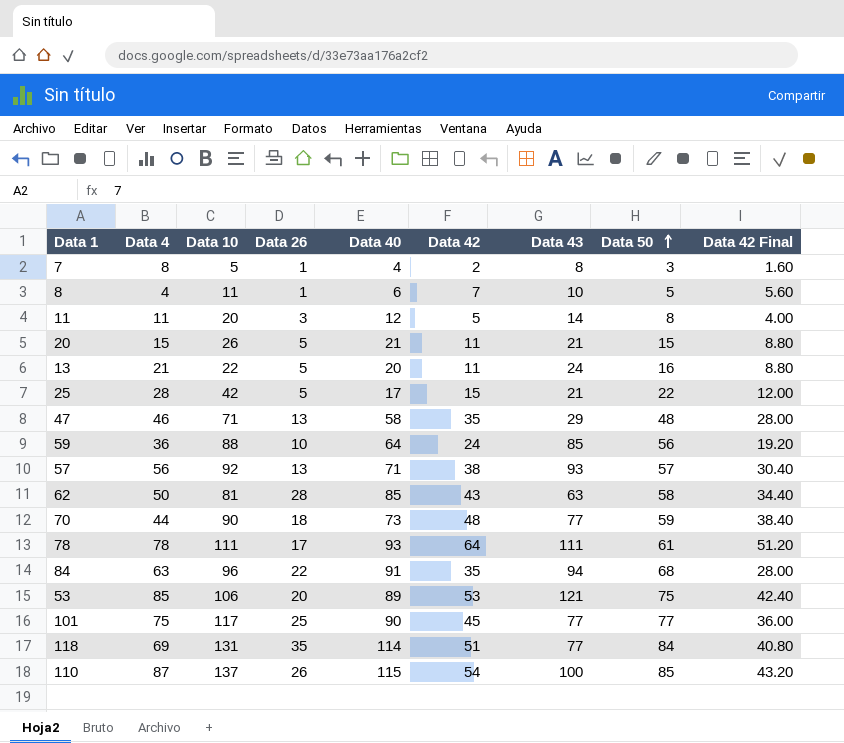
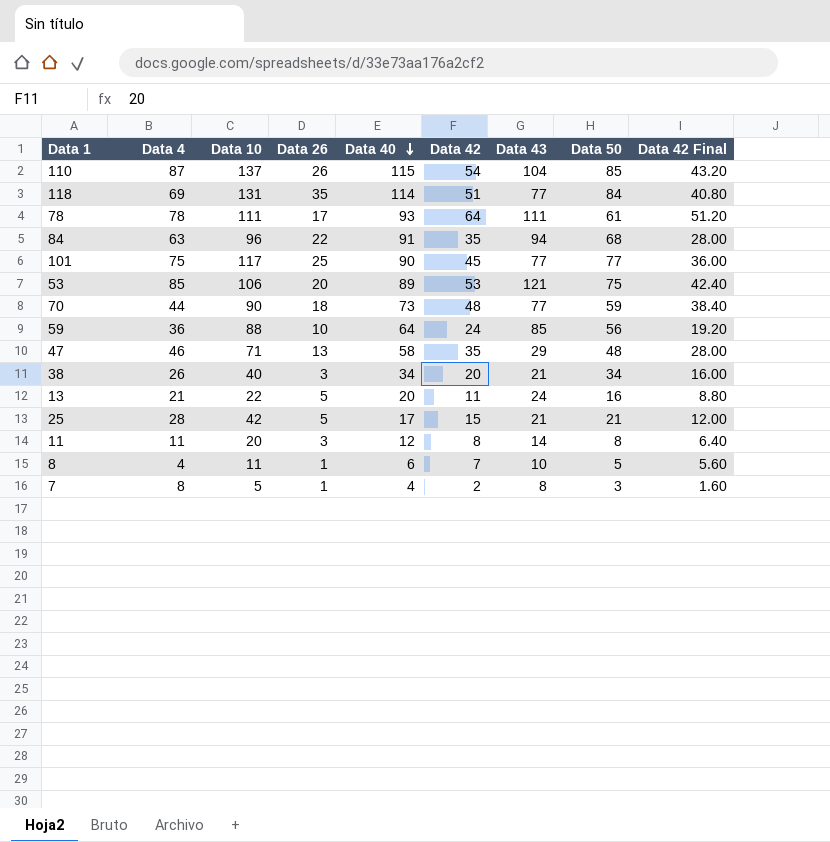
row order: Data 50 ascending -> Data 40 descending
row 20: 15 | 26 | 5 | 21 | 11 | 21 | 15 | 8.80 -> none
row 57: 56 | 92 | 13 | 71 | 38 | 93 | 57 | 30.40 -> none
row 62: 50 | 81 | 28 | 85 | 43 | 63 | 58 | 34.40 -> none
110 | Data 43: 100 -> 104
row 38: none -> 26 | 40 | 3 | 34 | 20 | 21 | 34 | 16.00
25 | Data 50: 22 -> 21
11 | Data 42: 5 -> 8
11 | Data 42 Final: 4.00 -> 6.40

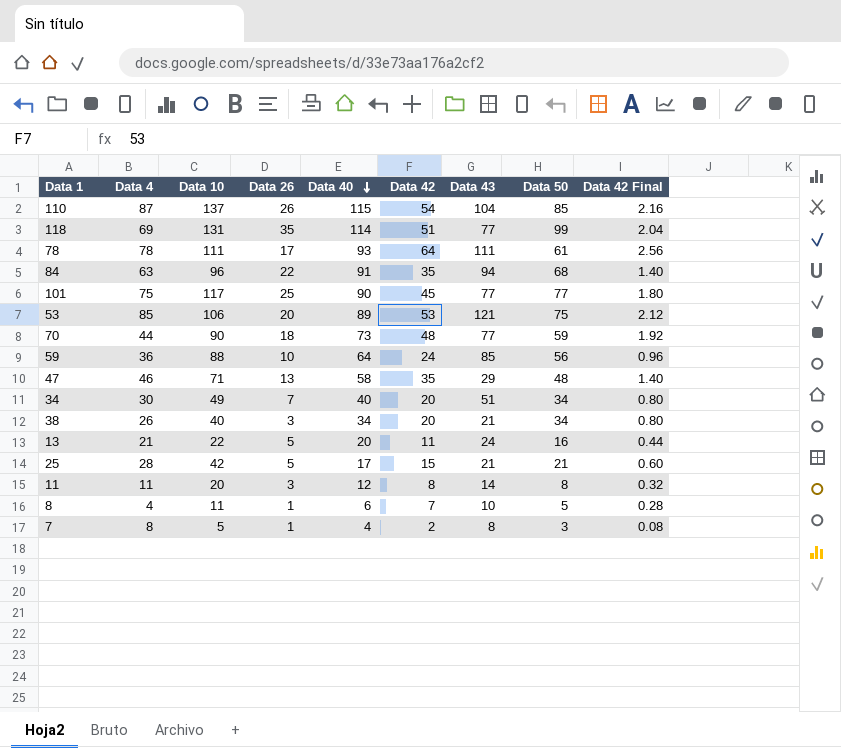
column Data 42 Final | formula: [Data 42] * 0.8 -> [Data 42] * 0.04
118 | Data 50: 84 -> 99
row 34: none -> 30 | 49 | 7 | 40 | 20 | 51 | 34 | 0.80

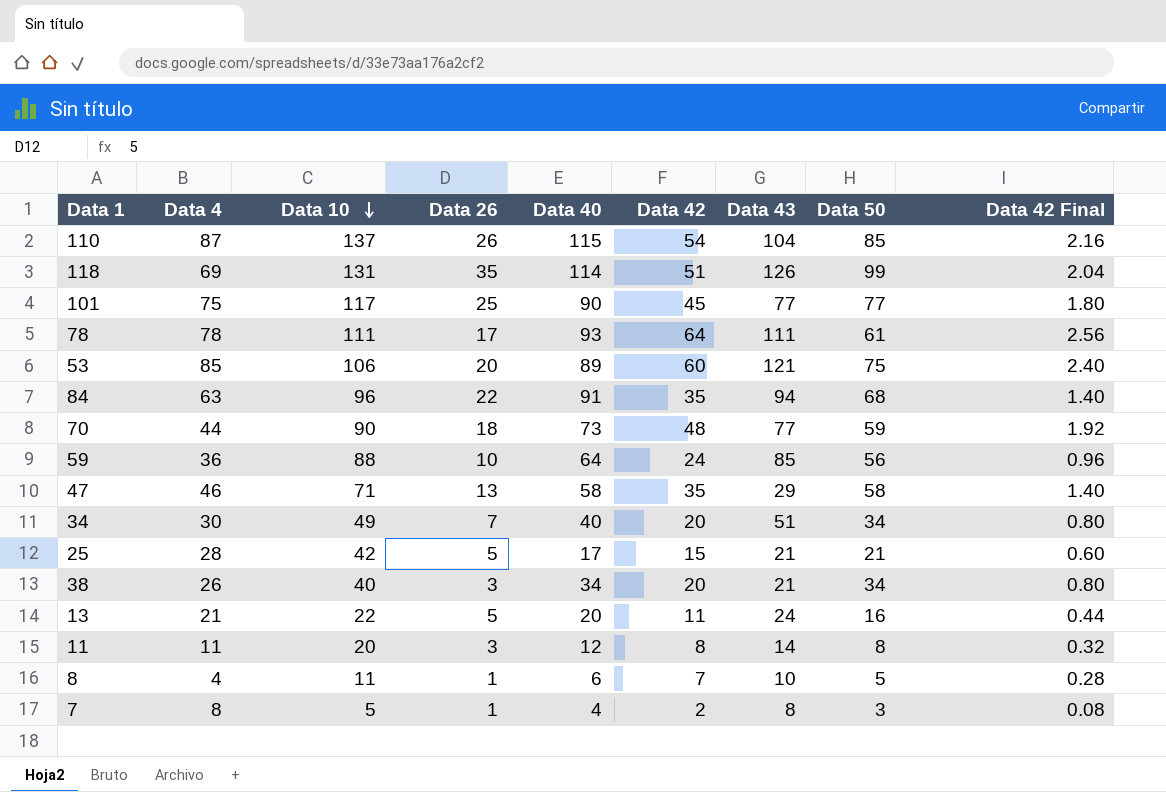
row order: Data 40 descending -> Data 10 descending
118 | Data 43: 77 -> 126
53 | Data 42: 53 -> 60
53 | Data 42 Final: 2.12 -> 2.40
47 | Data 50: 48 -> 58

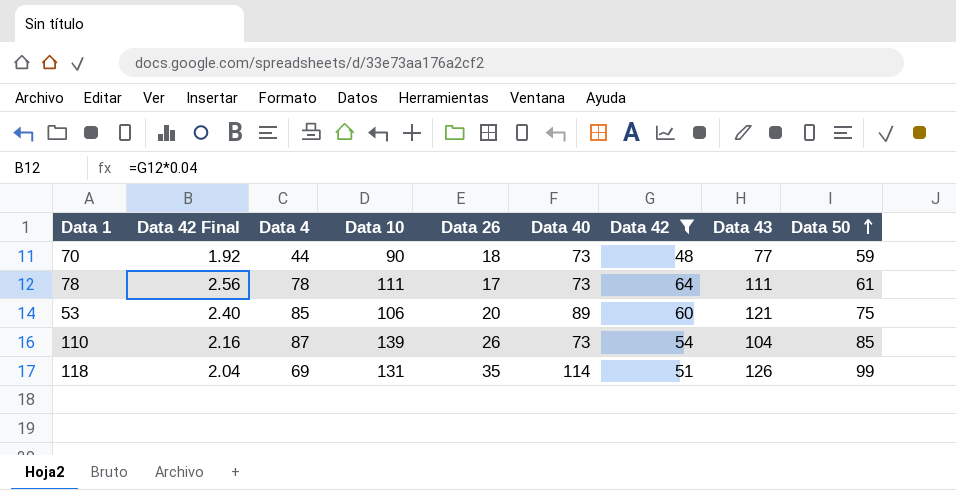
filter: none -> Data 42 >= 48
row order: Data 10 descending -> Data 50 ascending
column Data 42 Final | position: 9 -> 2
78 | Data 40: 93 -> 73
110 | Data 10: 137 -> 139
110 | Data 40: 115 -> 73

